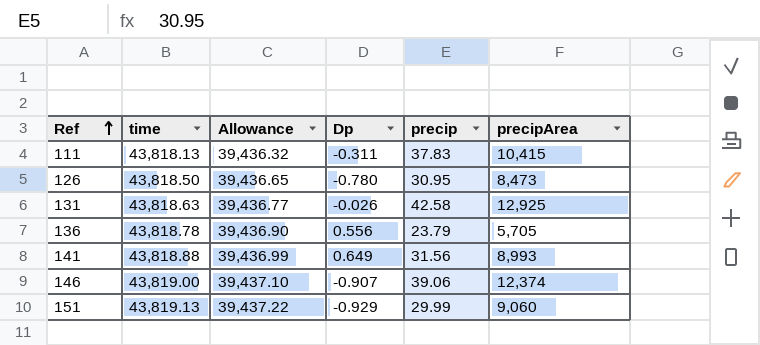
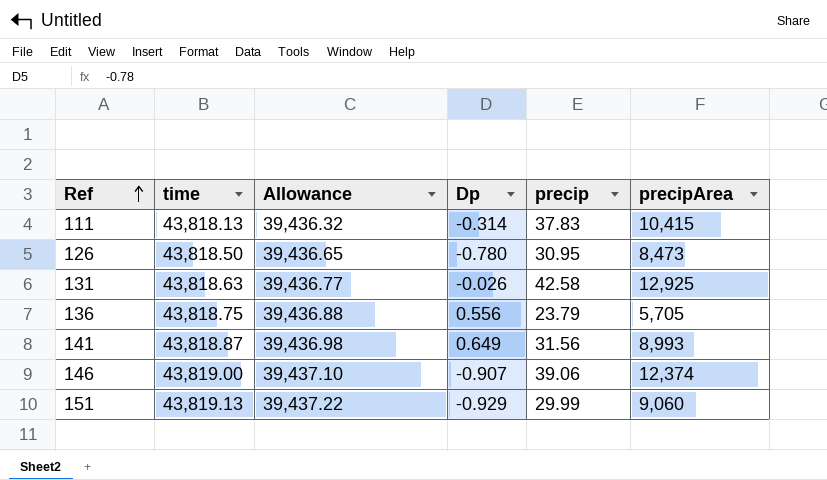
111 | Dp: -0.311 -> -0.314
136 | time: 43,818.78 -> 43,818.75
136 | Allowance: 39,436.90 -> 39,436.88
141 | time: 43,818.88 -> 43,818.87
141 | Allowance: 39,436.99 -> 39,436.98

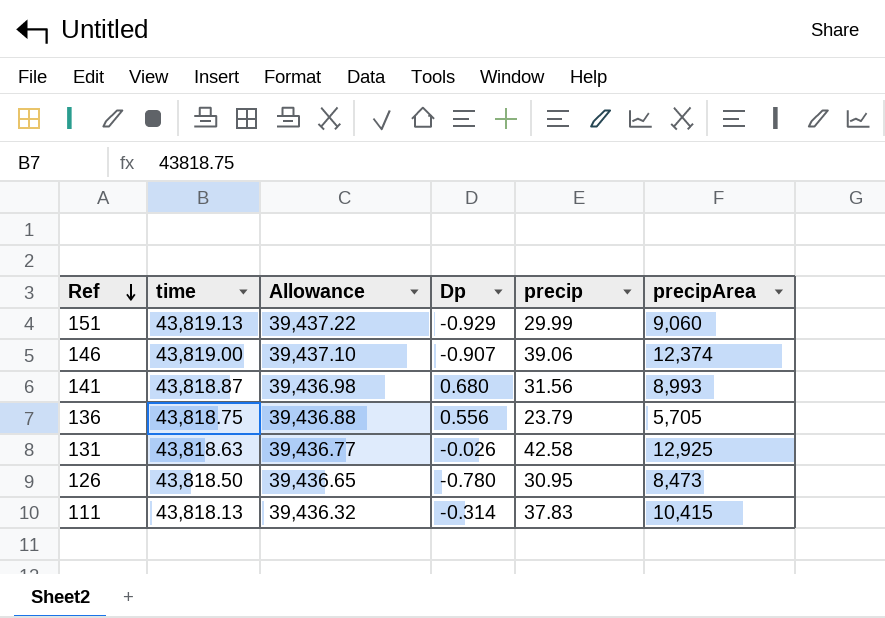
row order: Ref ascending -> Ref descending
141 | Dp: 0.649 -> 0.680

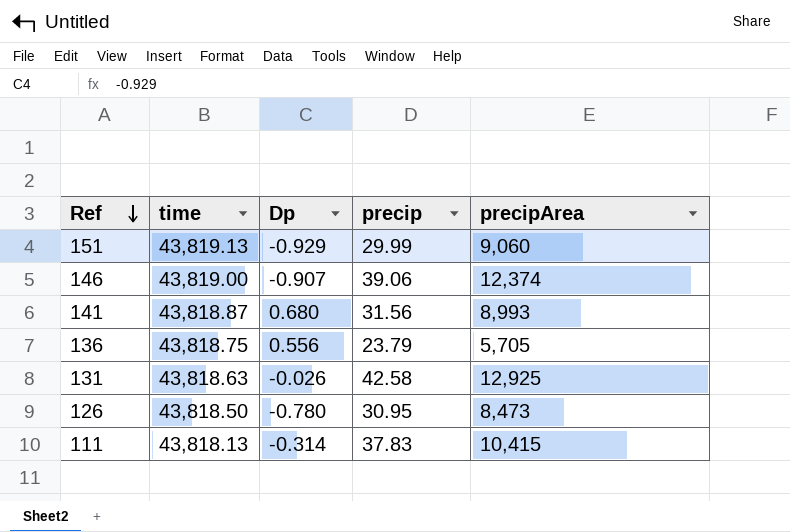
column Allowance | formula: [time] * 0.9 -> none

